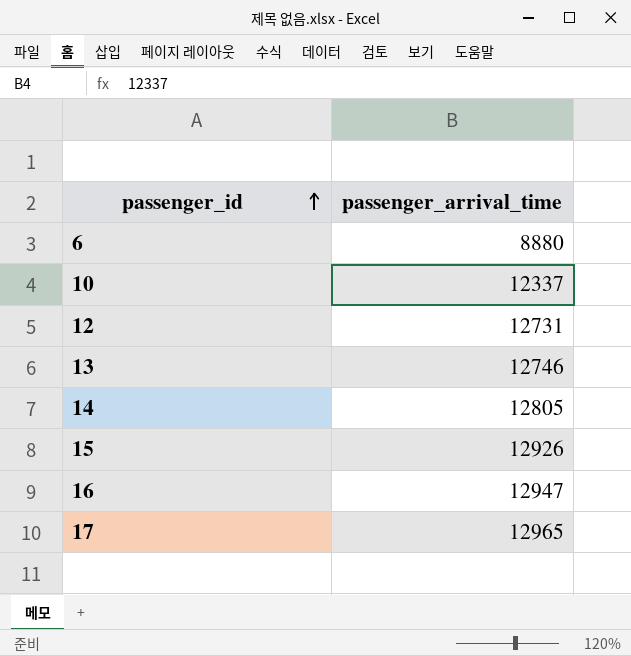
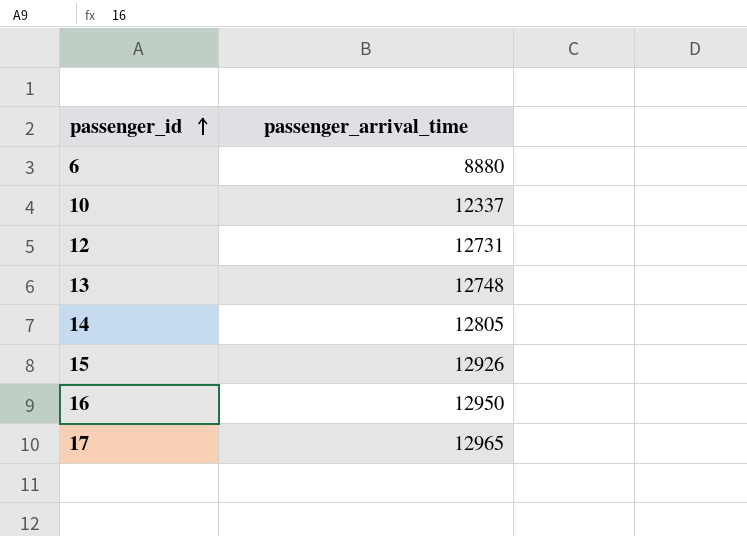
13 | passenger_arrival_time: 12746 -> 12748
16 | passenger_arrival_time: 12947 -> 12950

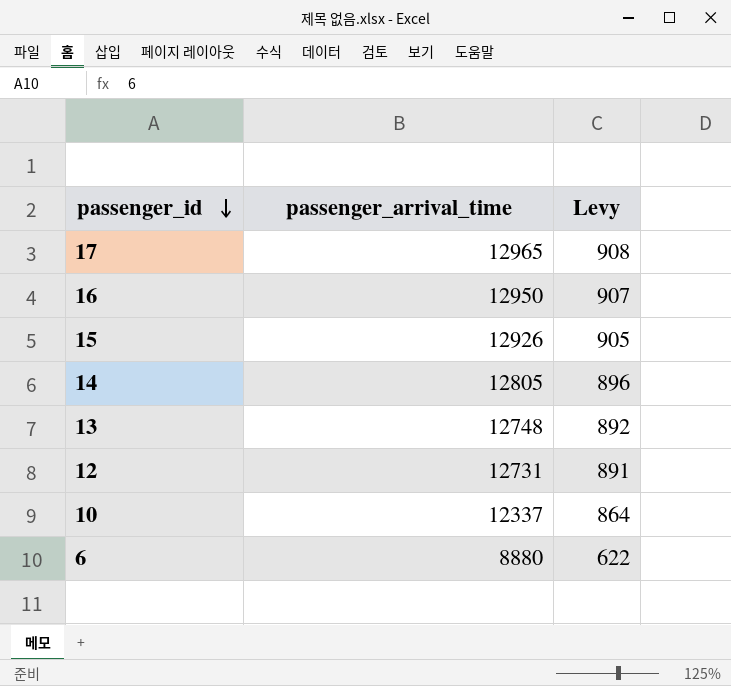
row order: passenger_id ascending -> passenger_id descending
column Levy | formula: none -> [passenger_arrival_time] * 0.07

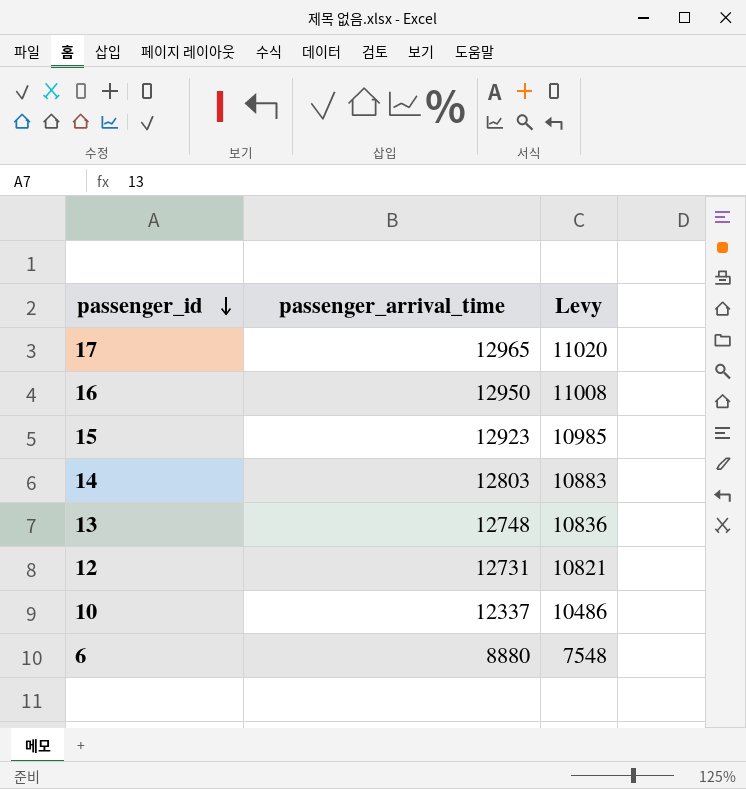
column Levy | formula: [passenger_arrival_time] * 0.07 -> [passenger_arrival_time] * 0.85
15 | passenger_arrival_time: 12926 -> 12923
14 | passenger_arrival_time: 12805 -> 12803

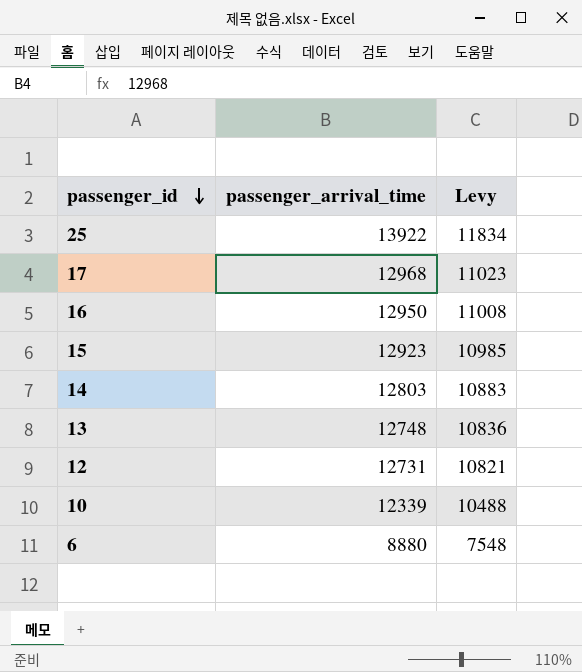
row 25: none -> 13922 | 11834
17 | passenger_arrival_time: 12965 -> 12968
17 | Levy: 11020 -> 11023
10 | passenger_arrival_time: 12337 -> 12339
10 | Levy: 10486 -> 10488

